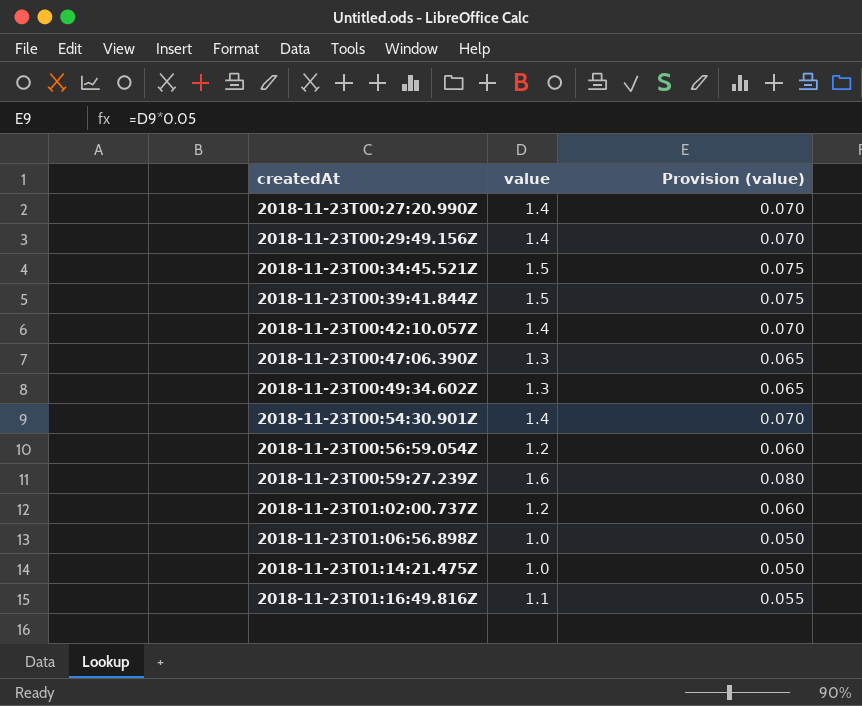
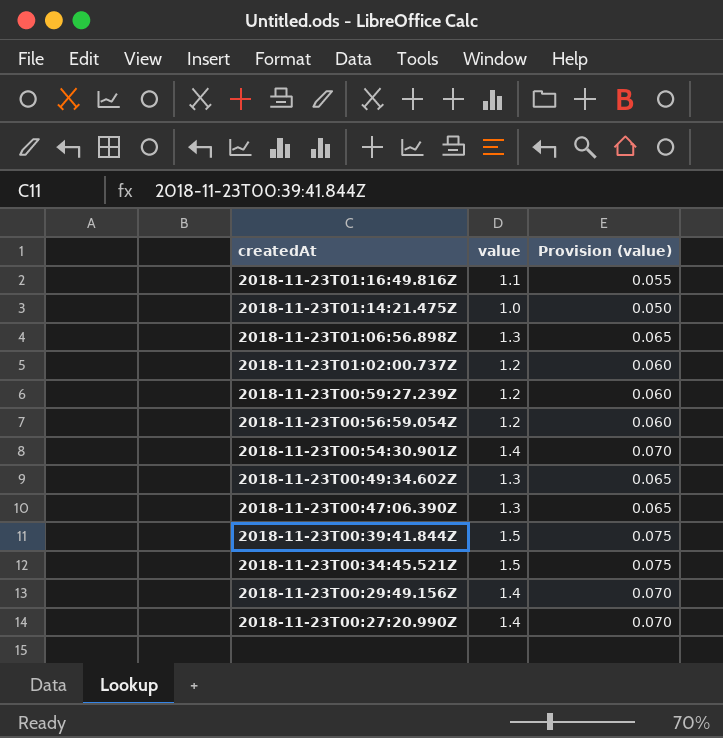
row order: createdAt ascending -> createdAt descending
row 2018-11-23T00:42:10.057Z: 1.4 | 0.070 -> none
2018-11-23T01:06:56.898Z | value: 1.0 -> 1.3
2018-11-23T01:06:56.898Z | Provision (value): 0.050 -> 0.065
2018-11-23T00:59:27.239Z | value: 1.6 -> 1.2
2018-11-23T00:59:27.239Z | Provision (value): 0.080 -> 0.060

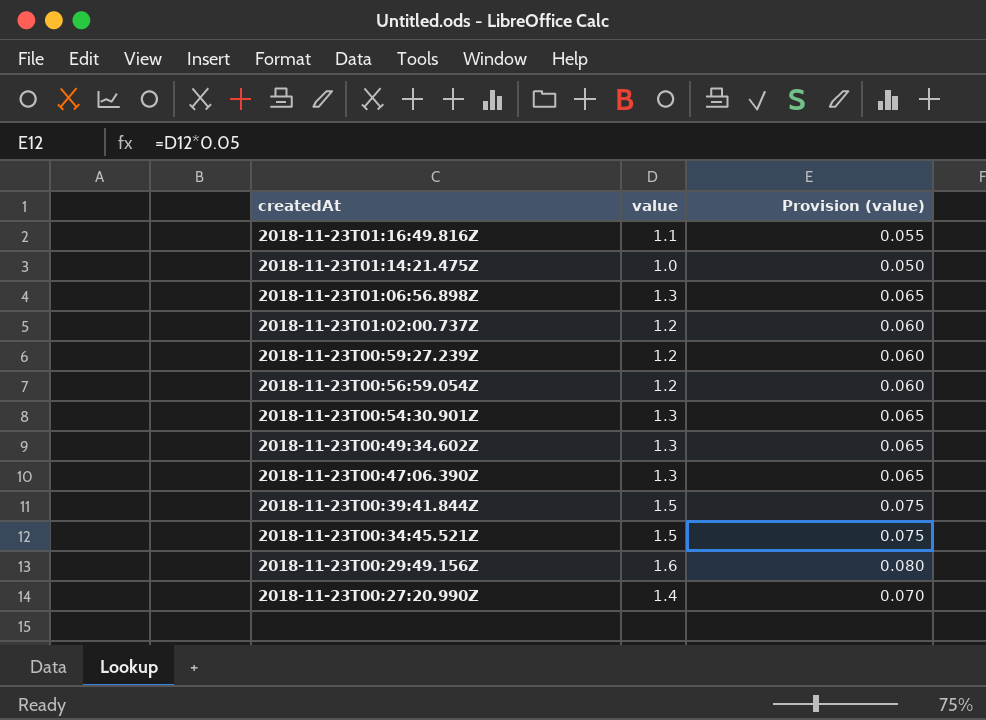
2018-11-23T00:54:30.901Z | value: 1.4 -> 1.3
2018-11-23T00:54:30.901Z | Provision (value): 0.070 -> 0.065
2018-11-23T00:29:49.156Z | value: 1.4 -> 1.6
2018-11-23T00:29:49.156Z | Provision (value): 0.070 -> 0.080

